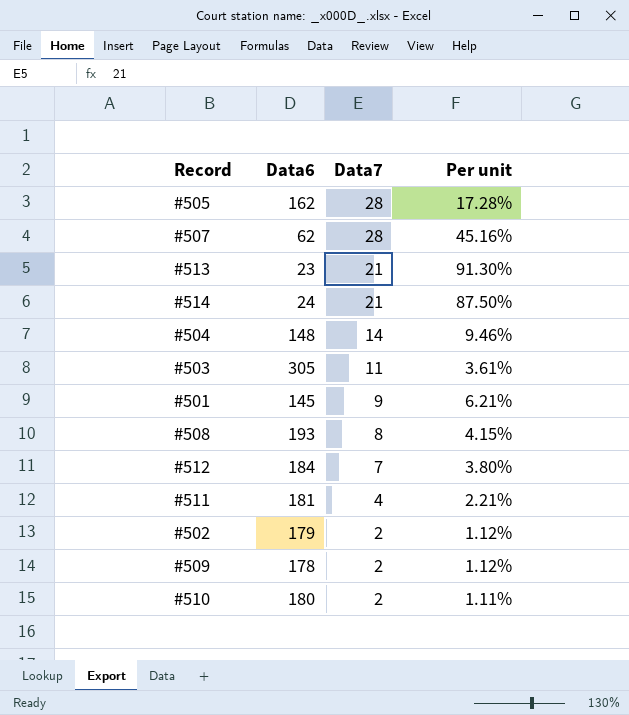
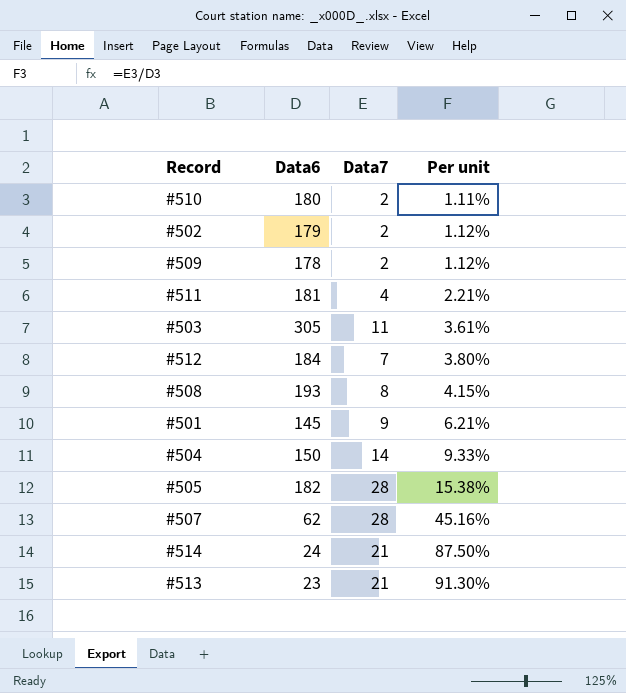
row order: Data7 descending -> Per unit ascending
#504 | Data6: 148 -> 150
#504 | Per unit: 9.46% -> 9.33%
#505 | Data6: 162 -> 182
#505 | Per unit: 17.28% -> 15.38%

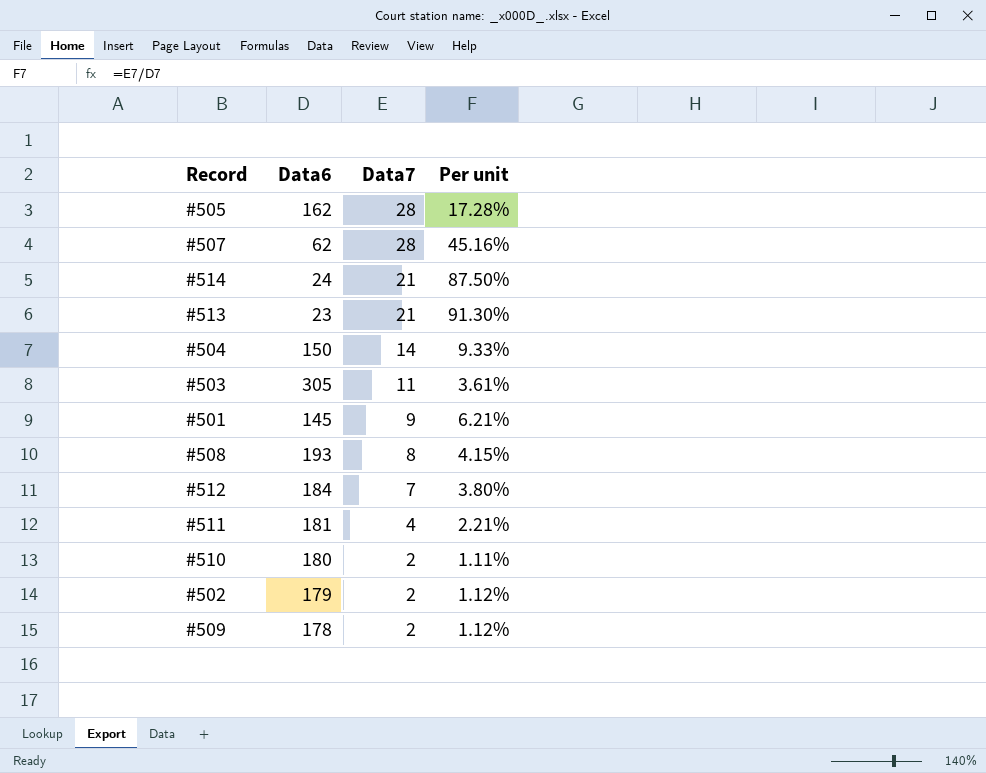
row order: Per unit ascending -> Data7 descending
#505 | Data6: 182 -> 162
#505 | Per unit: 15.38% -> 17.28%

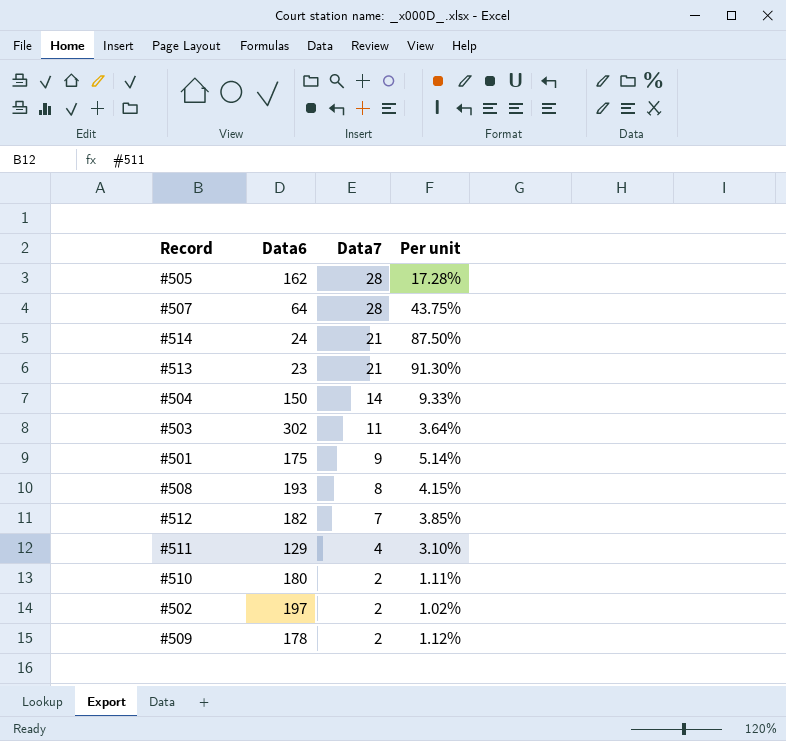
#507 | Data6: 62 -> 64
#507 | Per unit: 45.16% -> 43.75%
#503 | Data6: 305 -> 302
#503 | Per unit: 3.61% -> 3.64%
#501 | Data6: 145 -> 175
#501 | Per unit: 6.21% -> 5.14%
#512 | Data6: 184 -> 182
#512 | Per unit: 3.80% -> 3.85%
#511 | Data6: 181 -> 129
#511 | Per unit: 2.21% -> 3.10%
#502 | Data6: 179 -> 197
#502 | Per unit: 1.12% -> 1.02%

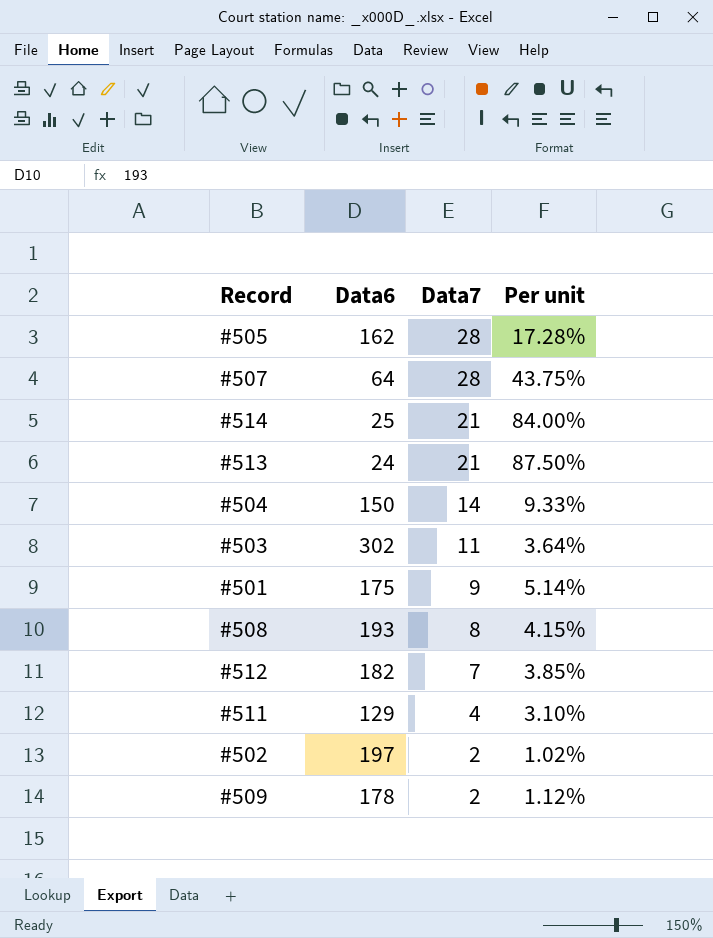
row #510: 180 | 2 | 1.11% -> none
#514 | Data6: 24 -> 25
#514 | Per unit: 87.50% -> 84.00%
#513 | Data6: 23 -> 24
#513 | Per unit: 91.30% -> 87.50%

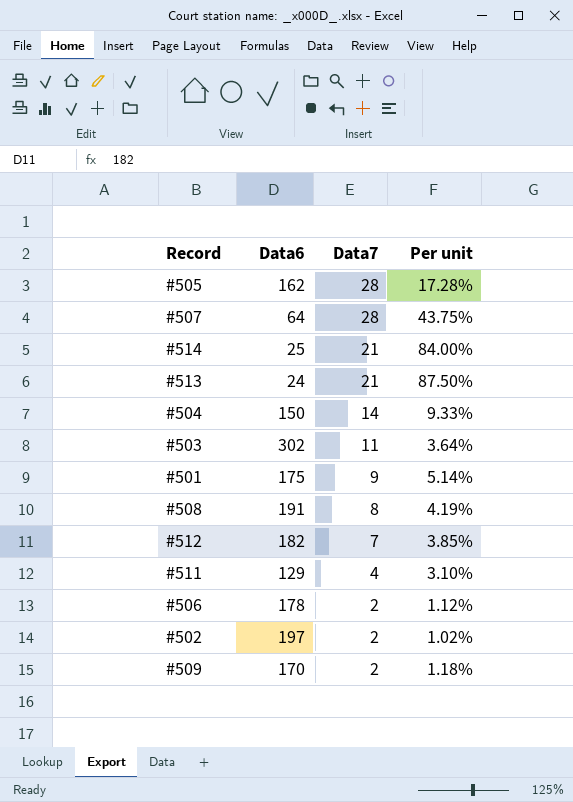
#508 | Data6: 193 -> 191
#508 | Per unit: 4.15% -> 4.19%
row #506: none -> 178 | 2 | 1.12%
#509 | Data6: 178 -> 170
#509 | Per unit: 1.12% -> 1.18%

